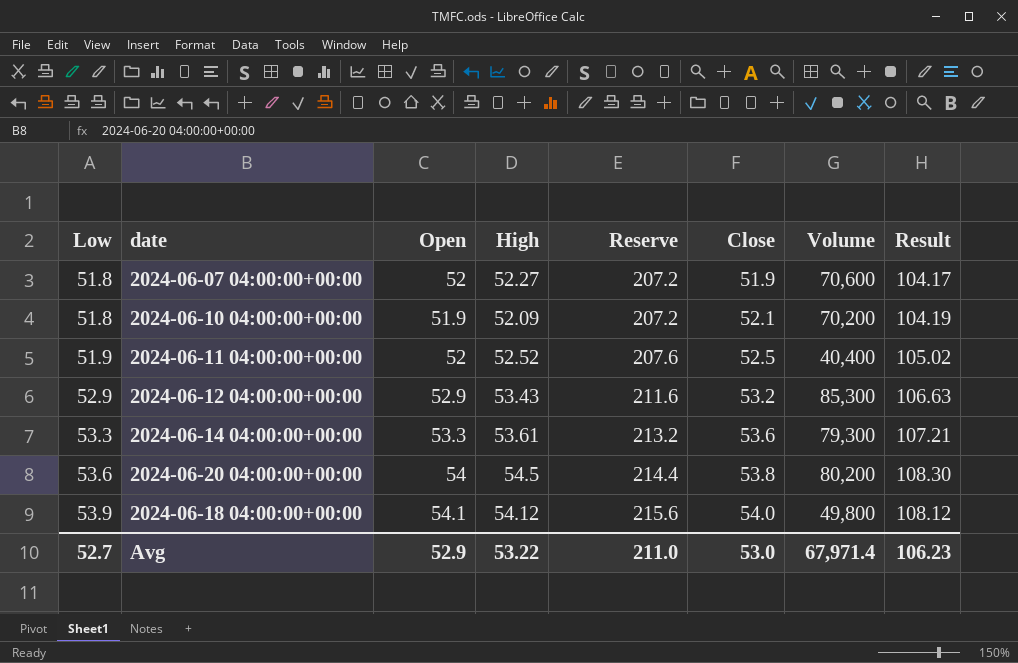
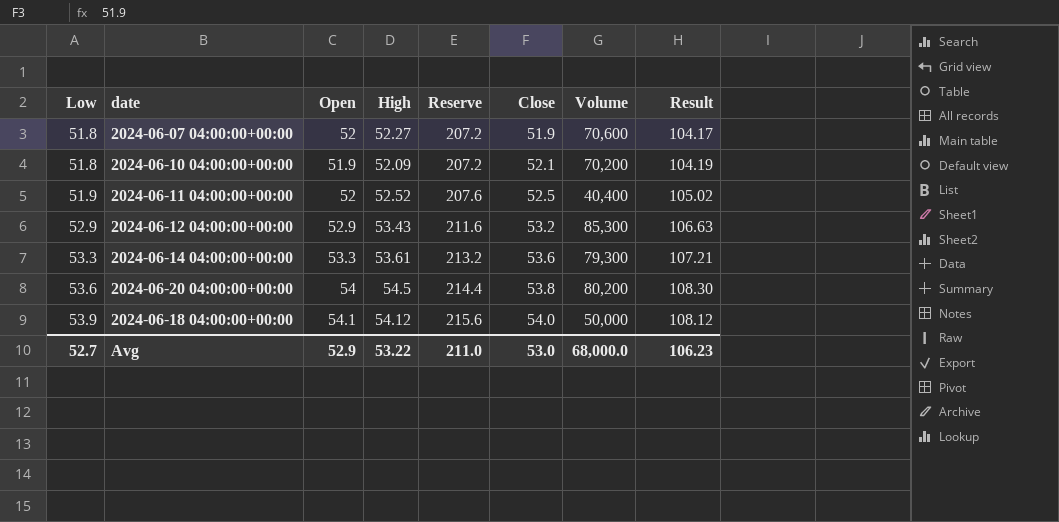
2024-06-18 04:00:00+00:00 | Volume: 49,800 -> 50,000
Avg | Volume: 67,971.4 -> 68,000.0

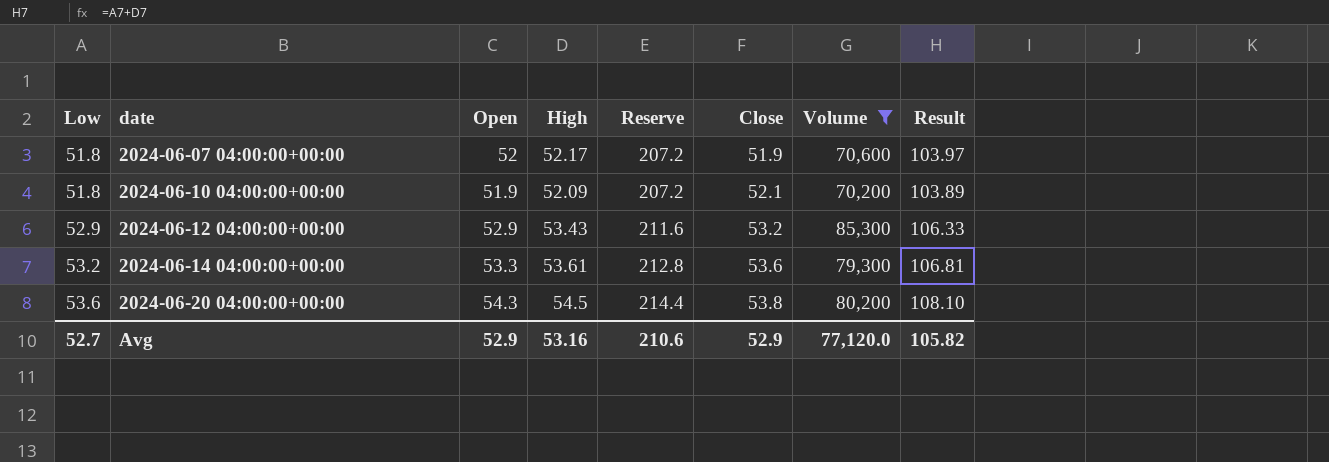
filter: none -> Volume >= 70,200
column Result | formula: [High] + [Close] -> [Low] + [High]
2024-06-07 04:00:00+00:00 | High: 52.27 -> 52.17
2024-06-14 04:00:00+00:00 | Low: 53.3 -> 53.2
2024-06-14 04:00:00+00:00 | Reserve: 213.2 -> 212.8
2024-06-20 04:00:00+00:00 | Open: 54 -> 54.3
Avg | High: 53.22 -> 53.16
Avg | Reserve: 211.0 -> 210.6
Avg | Close: 53.0 -> 52.9
Avg | Volume: 68,000.0 -> 77,120.0
Avg | Result: 106.23 -> 105.82

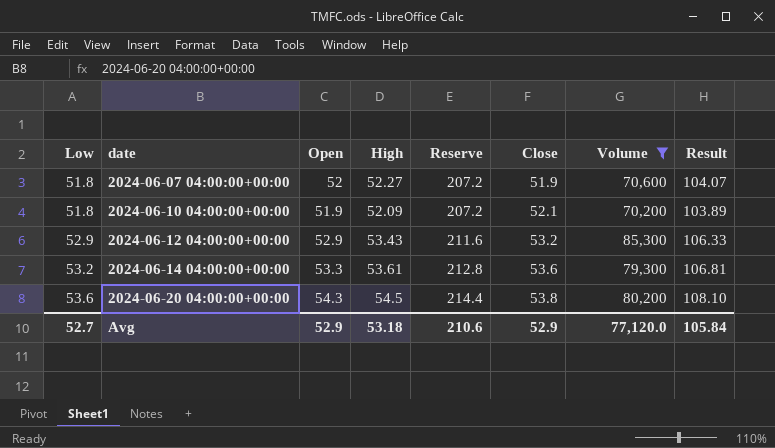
2024-06-07 04:00:00+00:00 | High: 52.17 -> 52.27
2024-06-07 04:00:00+00:00 | Result: 103.97 -> 104.07
Avg | High: 53.16 -> 53.18
Avg | Result: 105.82 -> 105.84

